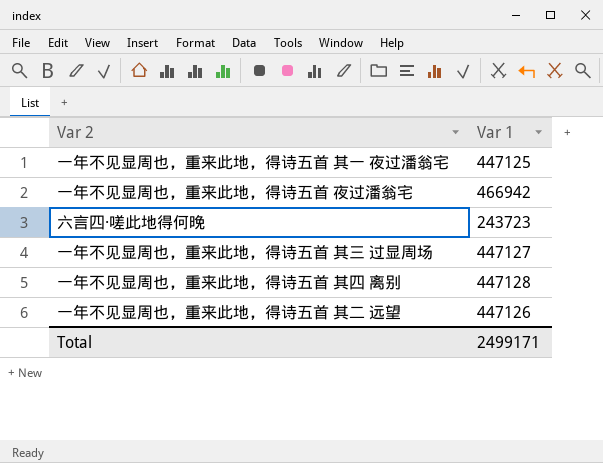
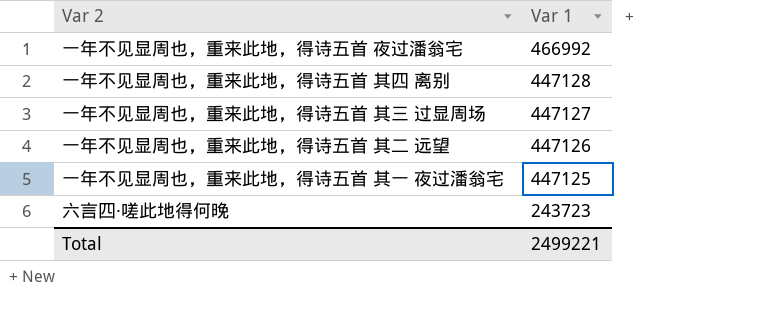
row order: none -> Var 1 descending
一年不见显周也，重来此地，得诗五首 夜过潘翁宅 | Var 1: 466942 -> 466992
Total | Var 1: 2499171 -> 2499221

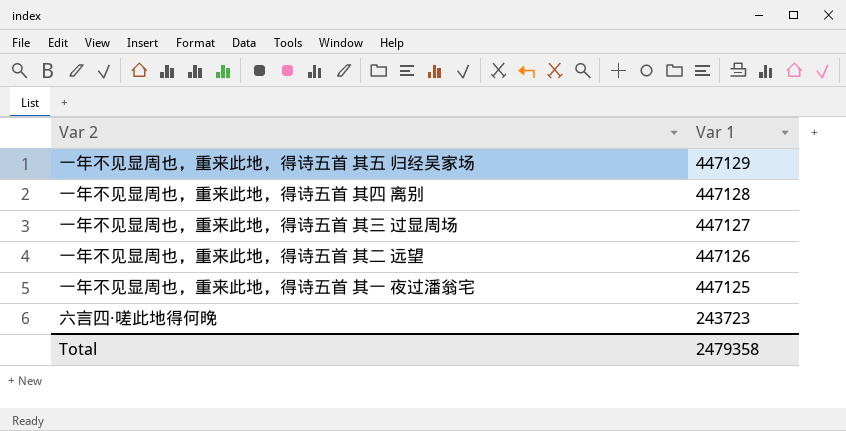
row 一年不见显周也，重来此地，得诗五首 夜过潘翁宅: 466992 -> none
row 一年不见显周也，重来此地，得诗五首 其五 归经吴家场: none -> 447129
Total | Var 1: 2499221 -> 2479358

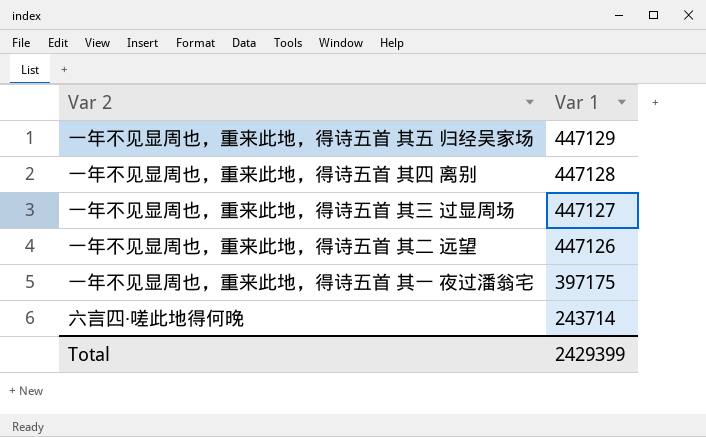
一年不见显周也，重来此地，得诗五首 其一 夜过潘翁宅 | Var 1: 447125 -> 397175
六言四·嗟此地得何晚 | Var 1: 243723 -> 243714
Total | Var 1: 2479358 -> 2429399

